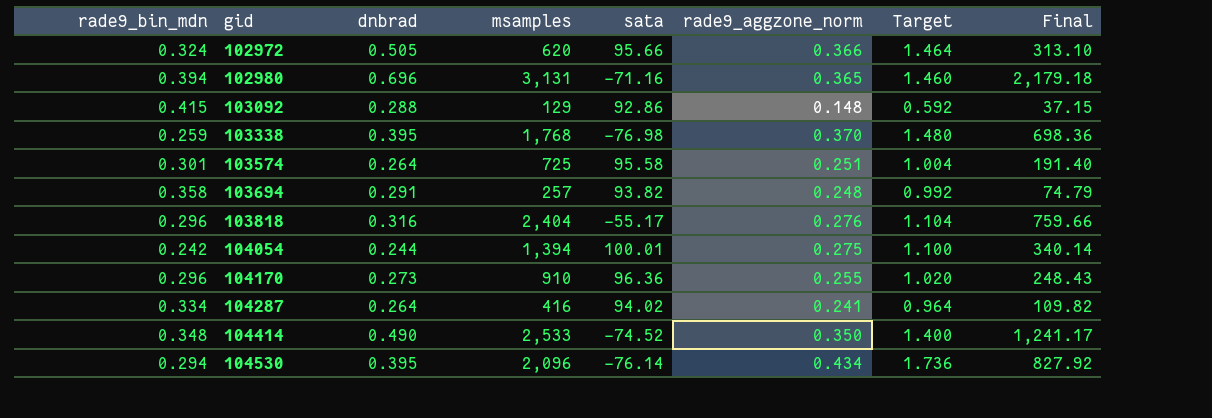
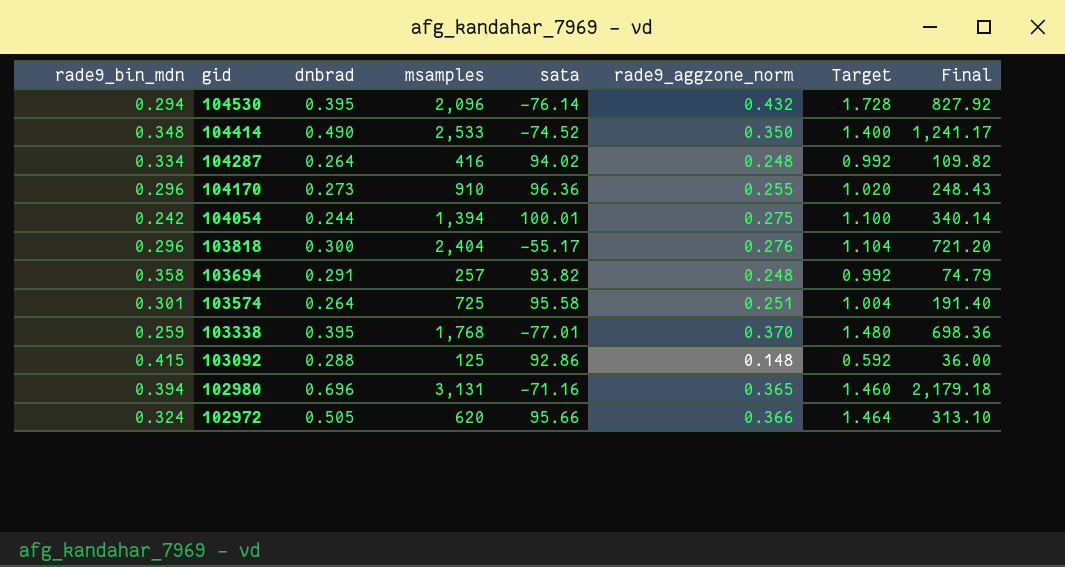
row order: gid ascending -> gid descending
104530 | rade9_aggzone_norm: 0.434 -> 0.432
104530 | Target: 1.736 -> 1.728
104287 | rade9_aggzone_norm: 0.241 -> 0.248
104287 | Target: 0.964 -> 0.992
103818 | dnbrad: 0.316 -> 0.300
103818 | Final: 759.66 -> 721.20
103338 | sata: -76.98 -> -77.01
103092 | msamples: 129 -> 125
103092 | Final: 37.15 -> 36.00

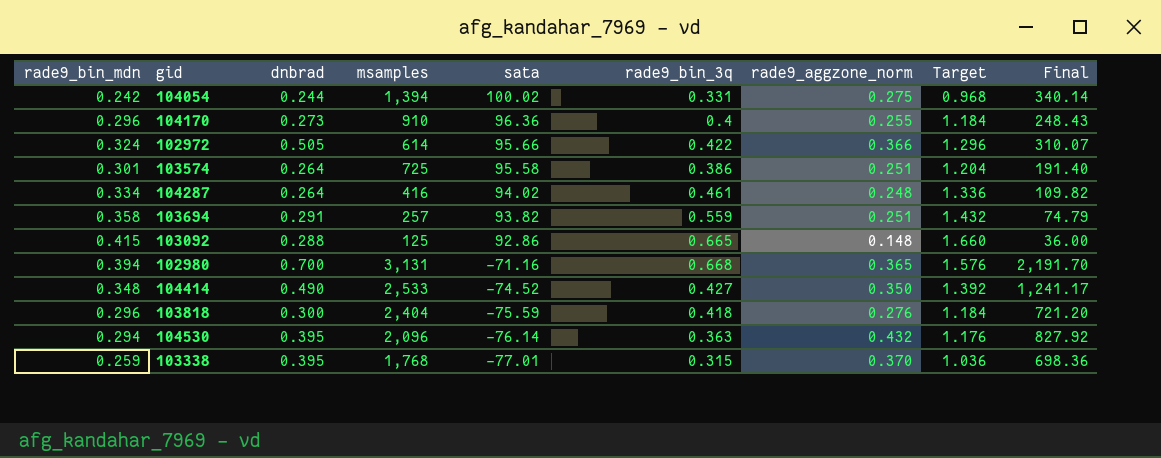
row order: gid descending -> sata descending
column rade9_bin_3q | position: none -> 6
column Target | formula: [rade9_aggzone_norm] * 4 -> [rade9_bin_mdn] * 4
104054 | sata: 100.01 -> 100.02
102972 | msamples: 620 -> 614
102972 | Final: 313.10 -> 310.07
103694 | rade9_aggzone_norm: 0.248 -> 0.251
102980 | dnbrad: 0.696 -> 0.700
102980 | Final: 2,179.18 -> 2,191.70
103818 | sata: -55.17 -> -75.59

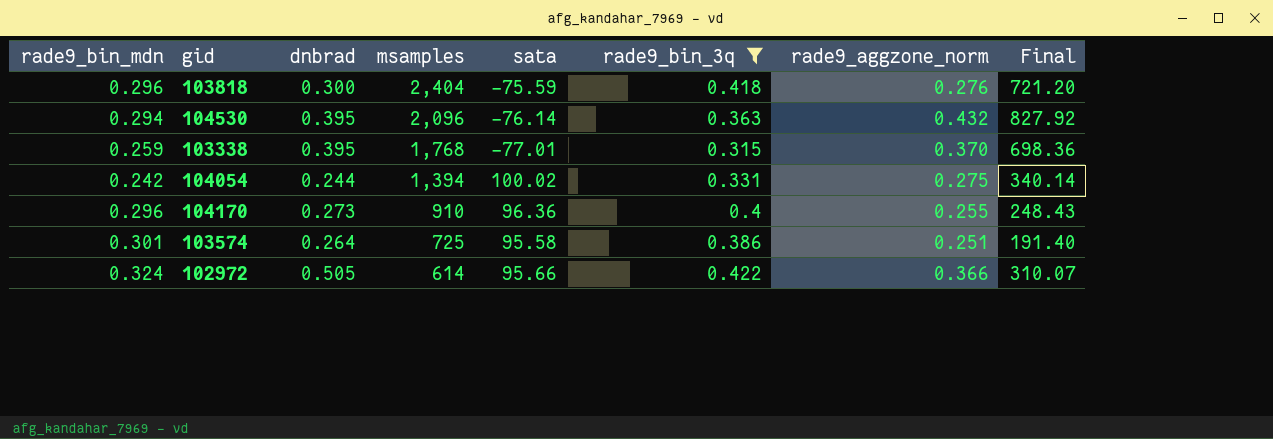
filter: none -> rade9_bin_3q <= 0.422
row order: sata descending -> msamples descending
column Target | formula: [rade9_bin_mdn] * 4 -> none

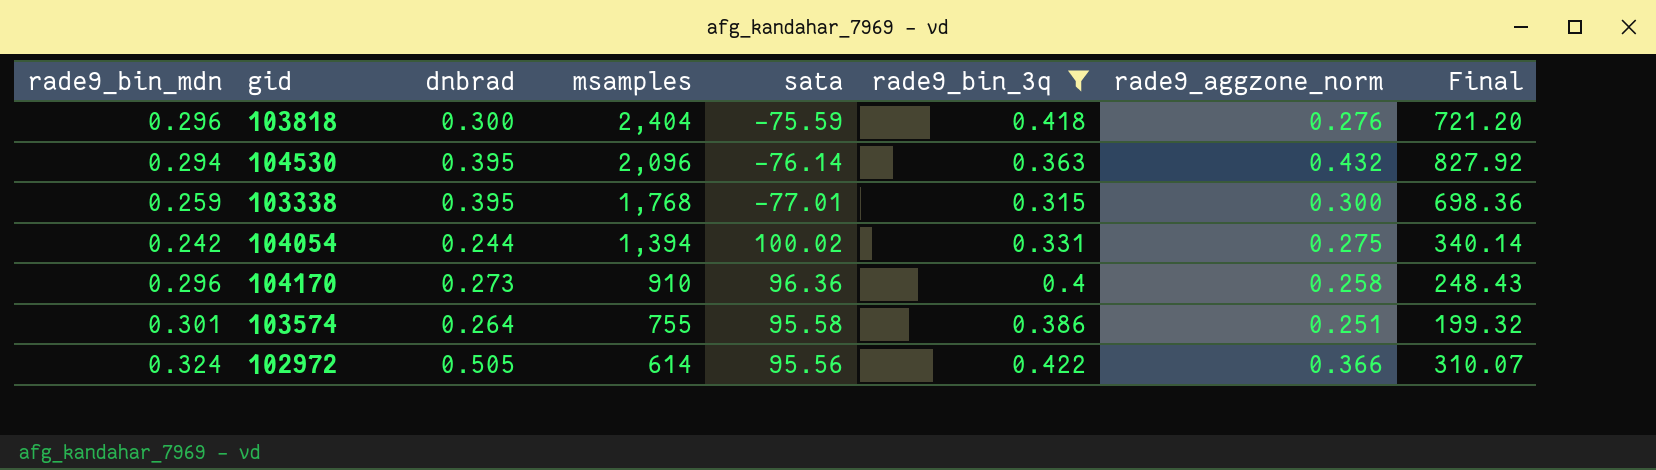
103338 | rade9_aggzone_norm: 0.370 -> 0.300
104170 | rade9_aggzone_norm: 0.255 -> 0.258
103574 | msamples: 725 -> 755
103574 | Final: 191.40 -> 199.32
102972 | sata: 95.66 -> 95.56

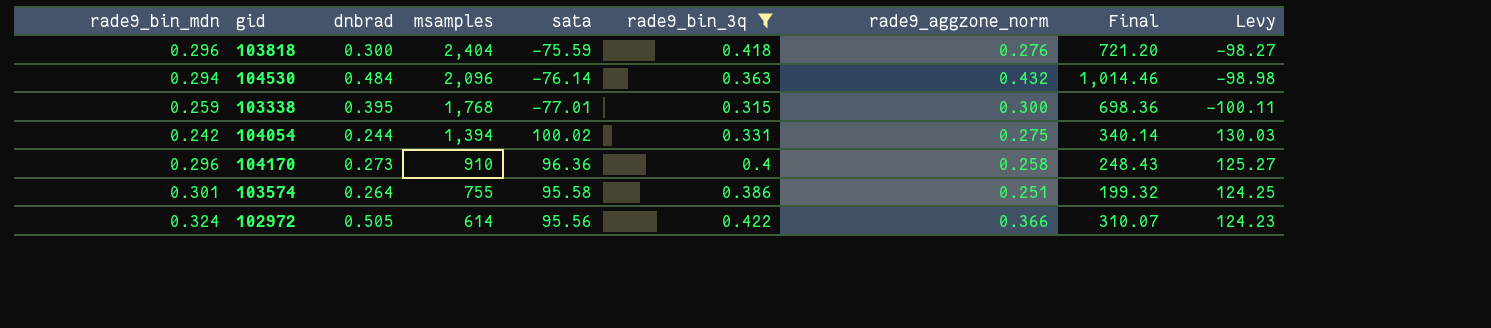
column Levy | formula: none -> [sata] * 1.3
104530 | dnbrad: 0.395 -> 0.484
104530 | Final: 827.92 -> 1,014.46

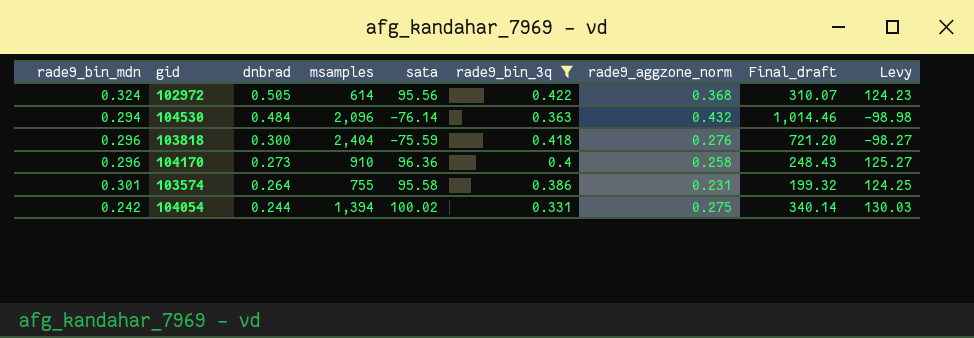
row order: msamples descending -> dnbrad descending
column name: Final -> Final_draft
row 103338: 0.259 | 0.395 | 1,768 | -77.01 | 0.315 | 0.300 | 698.36 | -100.11 -> none
102972 | rade9_aggzone_norm: 0.366 -> 0.368
103574 | rade9_aggzone_norm: 0.251 -> 0.231

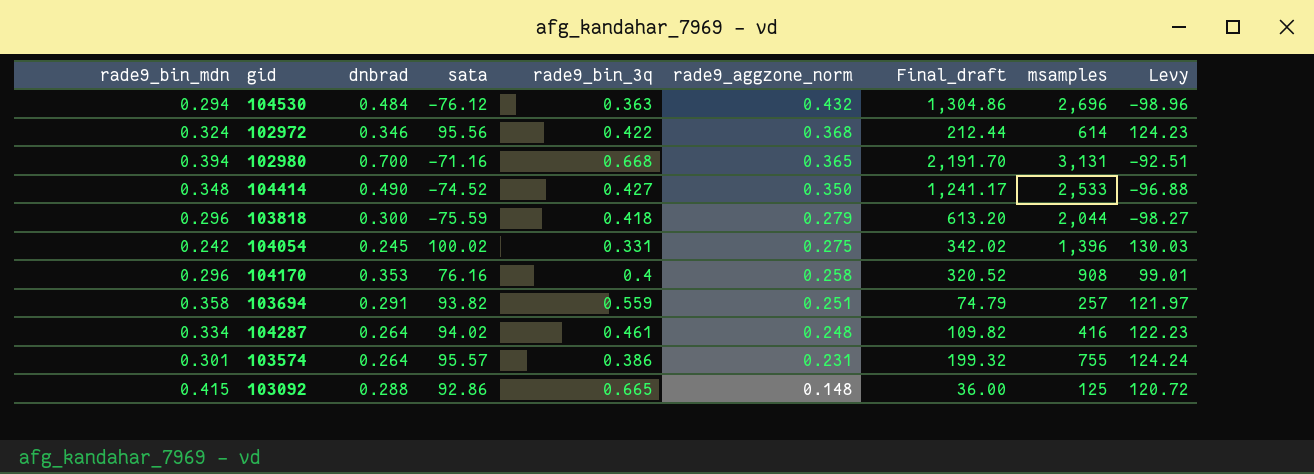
filter: rade9_bin_3q <= 0.422 -> none
row order: dnbrad descending -> rade9_aggzone_norm descending
column msamples | position: 4 -> 8
104530 | sata: -76.14 -> -76.12
104530 | Final_draft: 1,014.46 -> 1,304.86
104530 | msamples: 2,096 -> 2,696
104530 | Levy: -98.98 -> -98.96
102972 | dnbrad: 0.505 -> 0.346
102972 | Final_draft: 310.07 -> 212.44
103818 | rade9_aggzone_norm: 0.276 -> 0.279
103818 | Final_draft: 721.20 -> 613.20
103818 | msamples: 2,404 -> 2,044
104054 | dnbrad: 0.244 -> 0.245
104054 | Final_draft: 340.14 -> 342.02
104054 | msamples: 1,394 -> 1,396
104170 | dnbrad: 0.273 -> 0.353
104170 | sata: 96.36 -> 76.16
104170 | Final_draft: 248.43 -> 320.52
104170 | msamples: 910 -> 908
104170 | Levy: 125.27 -> 99.01
103574 | sata: 95.58 -> 95.57
103574 | Levy: 124.25 -> 124.24

